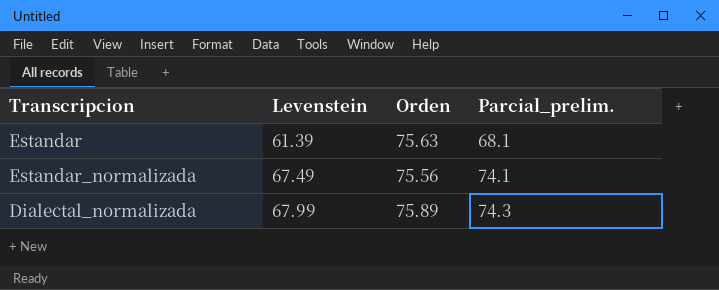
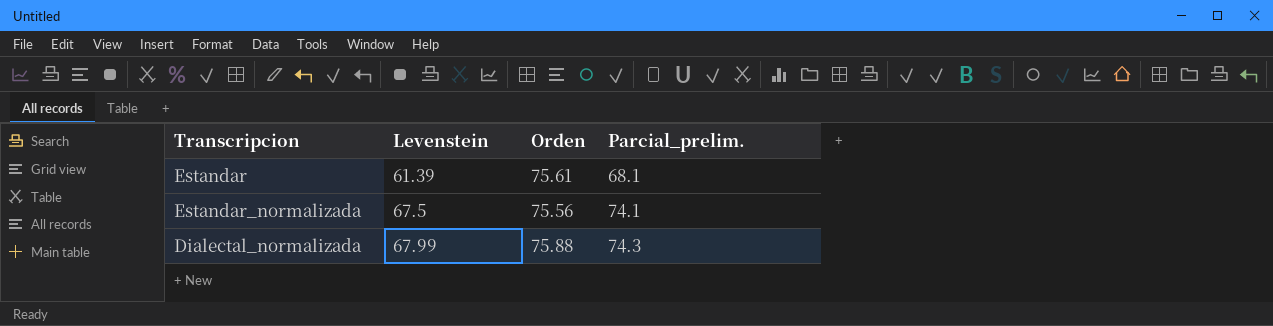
Estandar | Orden: 75.63 -> 75.61
Estandar_normalizada | Levenstein: 67.49 -> 67.5
Dialectal_normalizada | Orden: 75.89 -> 75.88

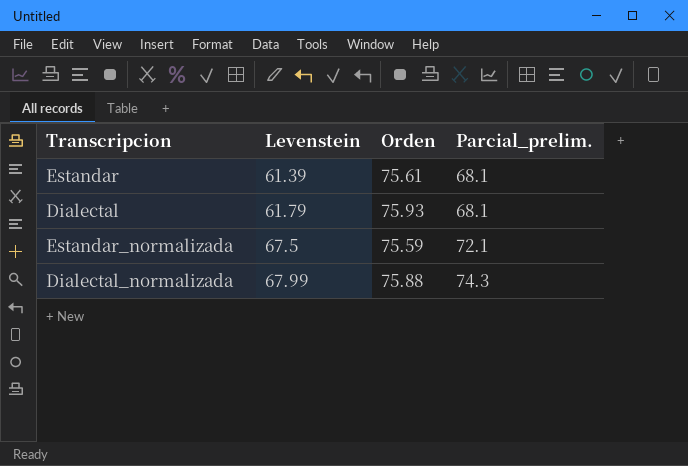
row Dialectal: none -> 61.79 | 75.93 | 68.1
Estandar_normalizada | Orden: 75.56 -> 75.59
Estandar_normalizada | Parcial_prelim.: 74.1 -> 72.1

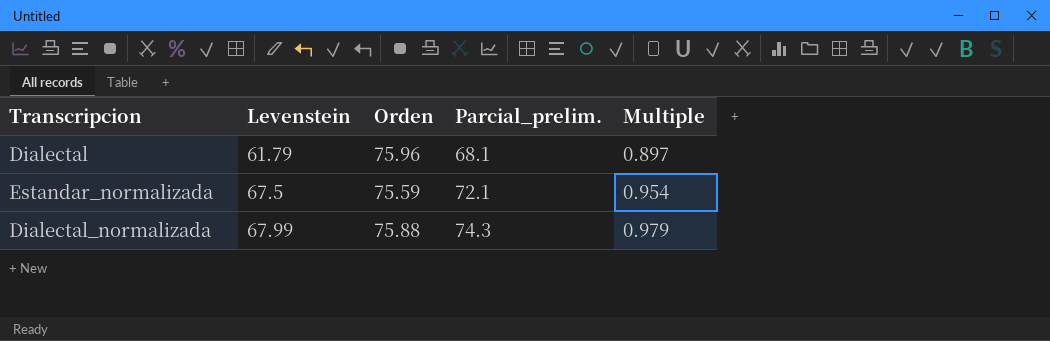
column Multiple | formula: none -> [Parcial_prelim.] / [Orden]
row Estandar: 61.39 | 75.61 | 68.1 -> none
Dialectal | Orden: 75.93 -> 75.96

